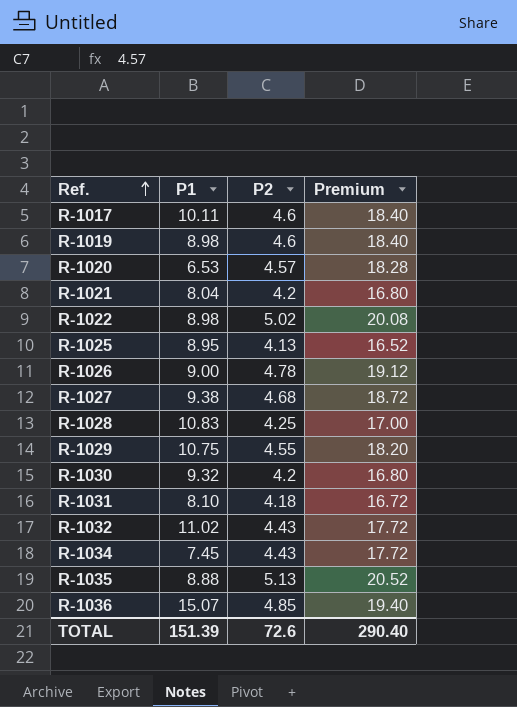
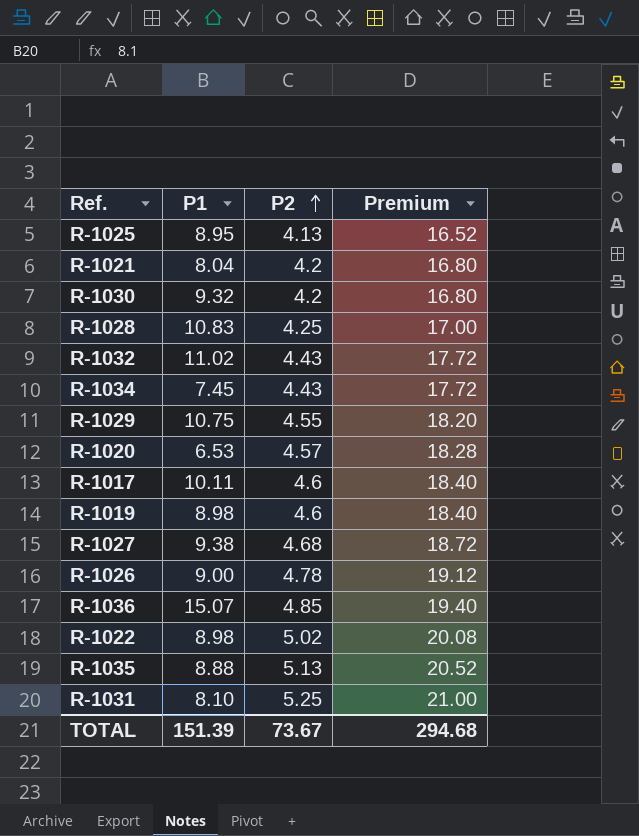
row order: Ref. ascending -> P2 ascending
R-1031 | P2: 4.18 -> 5.25
R-1031 | Premium: 16.72 -> 21.00
TOTAL | P2: 72.6 -> 73.67
TOTAL | Premium: 290.40 -> 294.68

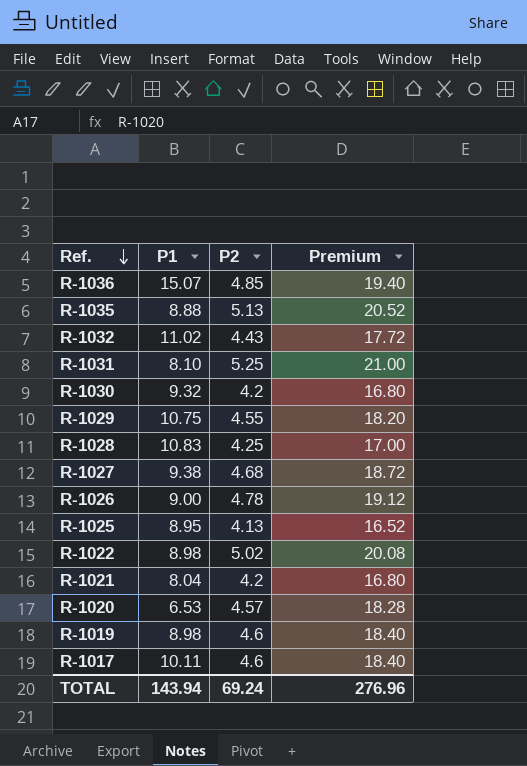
row order: P2 ascending -> Ref. descending
row R-1034: 7.45 | 4.43 | 17.72 -> none
TOTAL | P1: 151.39 -> 143.94
TOTAL | P2: 73.67 -> 69.24
TOTAL | Premium: 294.68 -> 276.96

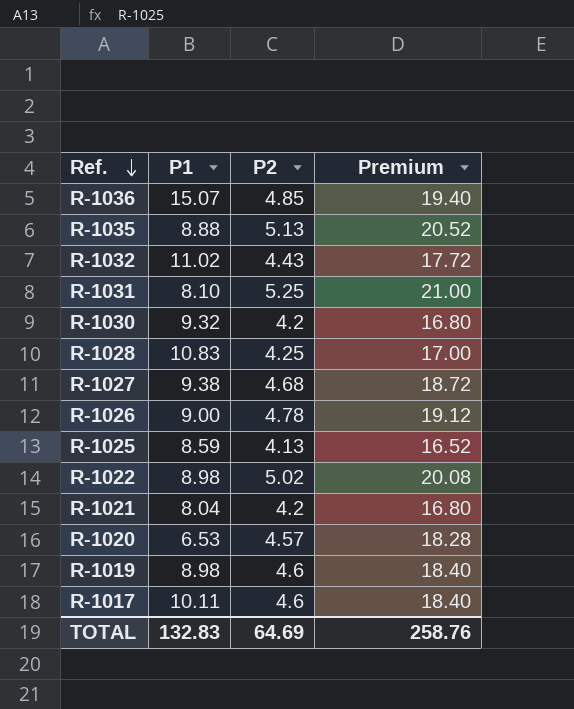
row R-1029: 10.75 | 4.55 | 18.20 -> none
R-1025 | P1: 8.95 -> 8.59
TOTAL | P1: 143.94 -> 132.83
TOTAL | P2: 69.24 -> 64.69
TOTAL | Premium: 276.96 -> 258.76

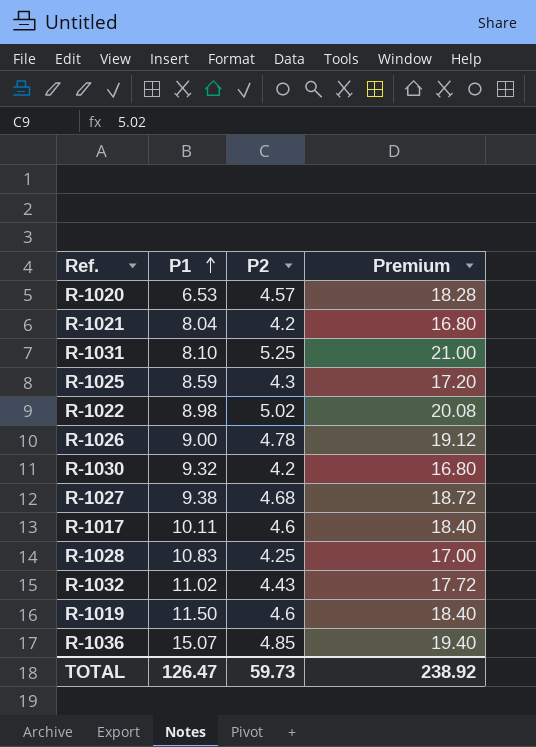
row order: Ref. descending -> P1 ascending
row R-1035: 8.88 | 5.13 | 20.52 -> none
R-1025 | P2: 4.13 -> 4.3
R-1025 | Premium: 16.52 -> 17.20
R-1019 | P1: 8.98 -> 11.50
TOTAL | P1: 132.83 -> 126.47
TOTAL | P2: 64.69 -> 59.73
TOTAL | Premium: 258.76 -> 238.92

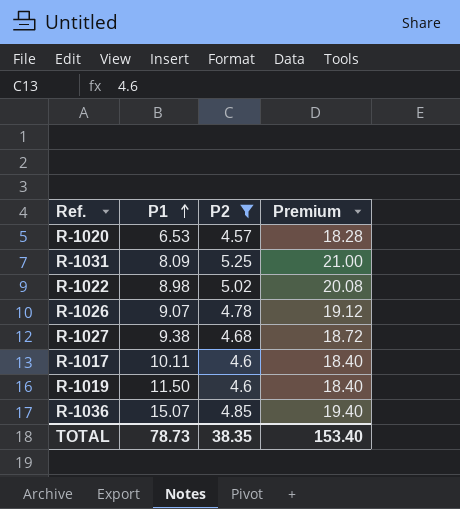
filter: none -> P2 >= 4.57
R-1031 | P1: 8.10 -> 8.09
R-1026 | P1: 9.00 -> 9.07
TOTAL | P1: 126.47 -> 78.73
TOTAL | P2: 59.73 -> 38.35
TOTAL | Premium: 238.92 -> 153.40

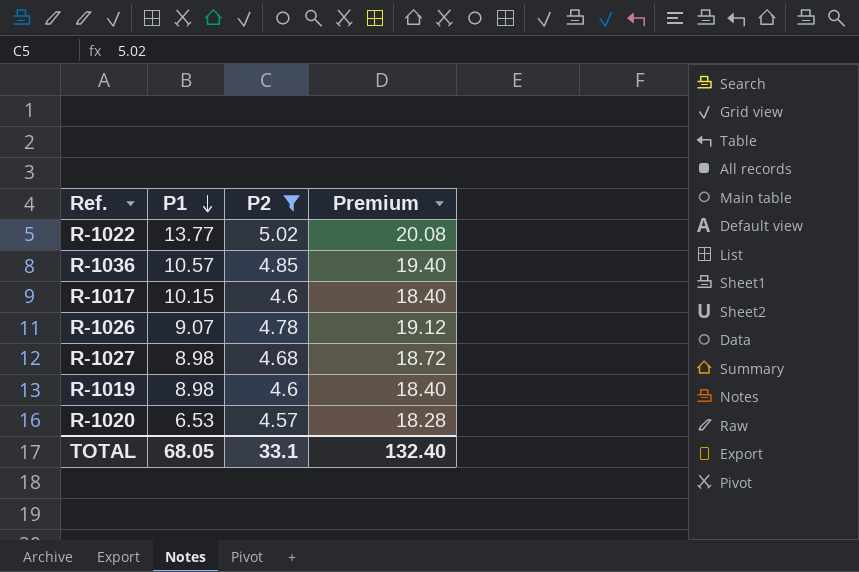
row order: P1 ascending -> P1 descending
row R-1031: 8.09 | 5.25 | 21.00 -> none
R-1022 | P1: 8.98 -> 13.77
R-1036 | P1: 15.07 -> 10.57
R-1017 | P1: 10.11 -> 10.15
R-1027 | P1: 9.38 -> 8.98
R-1019 | P1: 11.50 -> 8.98
TOTAL | P1: 78.73 -> 68.05
TOTAL | P2: 38.35 -> 33.1
TOTAL | Premium: 153.40 -> 132.40

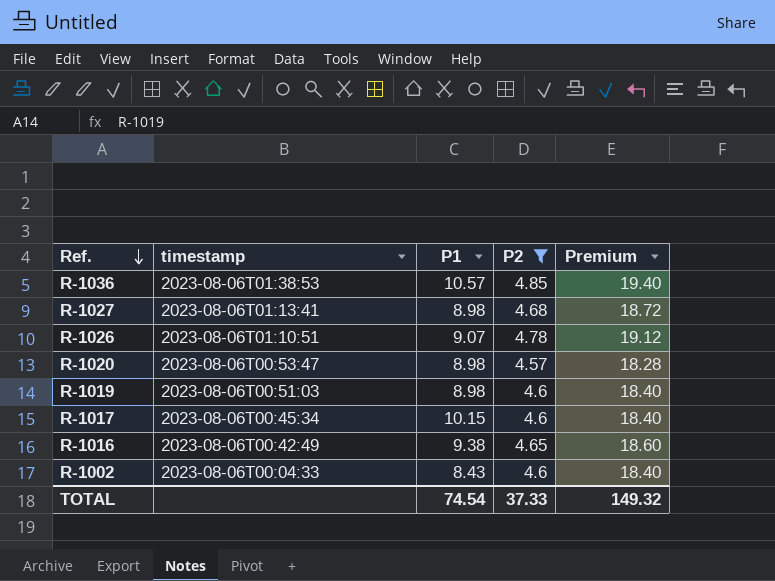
row order: P1 descending -> Ref. descending
column timestamp | position: none -> 2
row R-1022: 13.77 | 5.02 | 20.08 -> none
R-1020 | P1: 6.53 -> 8.98
row R-1016: none -> 2023-08-06T00:42:49 | 9.38 | 4.65 | 18.60
row R-1002: none -> 2023-08-06T00:04:33 | 8.43 | 4.6 | 18.40
TOTAL | P1: 68.05 -> 74.54
TOTAL | P2: 33.1 -> 37.33
TOTAL | Premium: 132.40 -> 149.32

